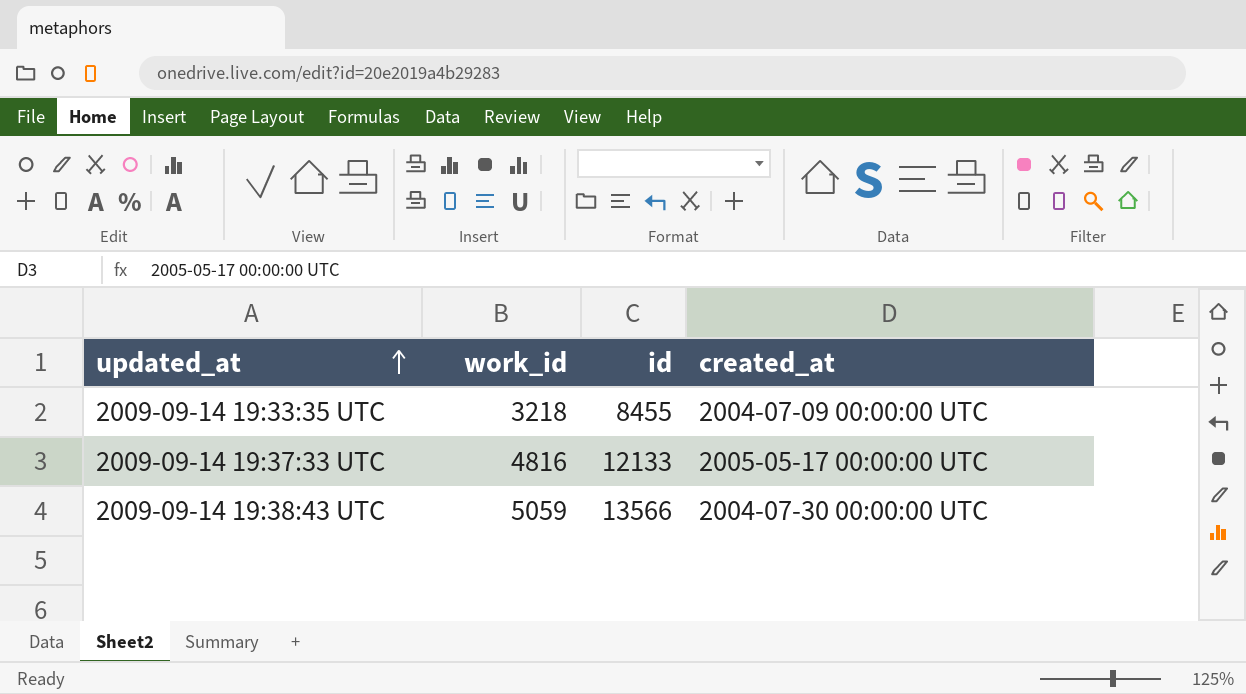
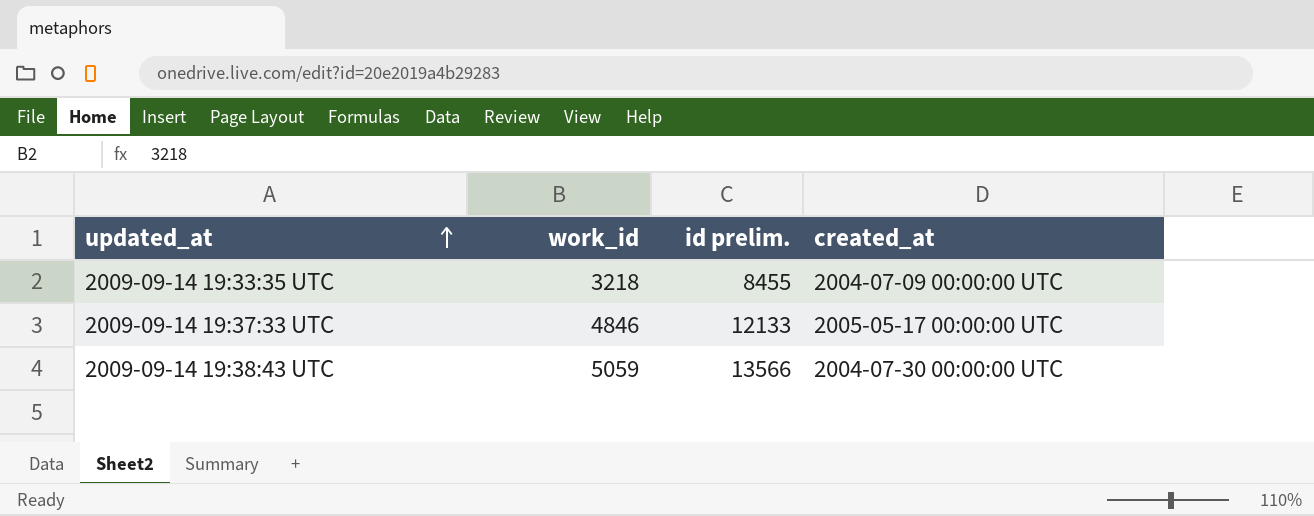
column name: id -> id prelim.
2009-09-14 19:37:33 UTC | work_id: 4816 -> 4846

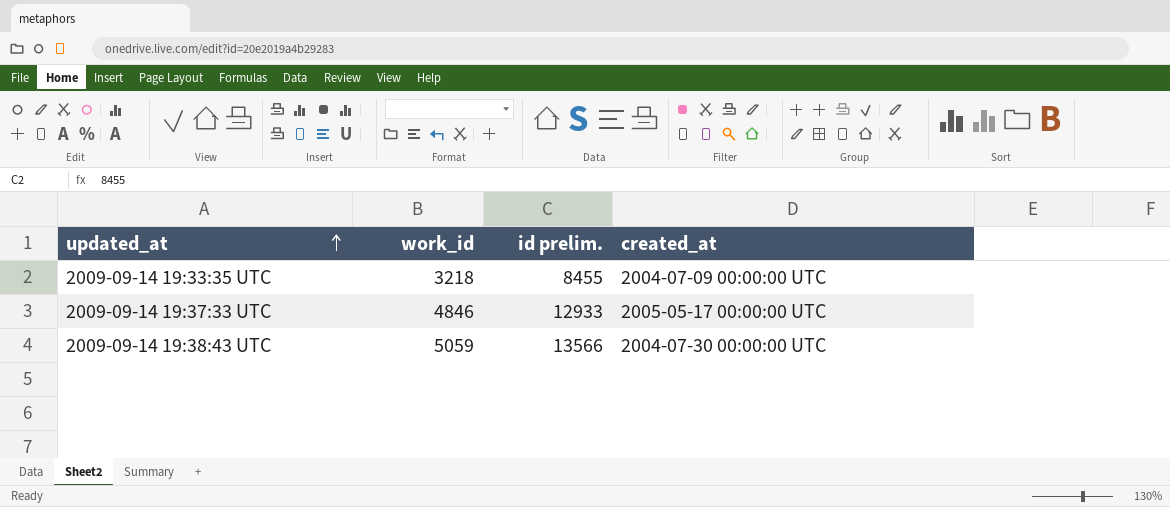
2009-09-14 19:37:33 UTC | id prelim.: 12133 -> 12933

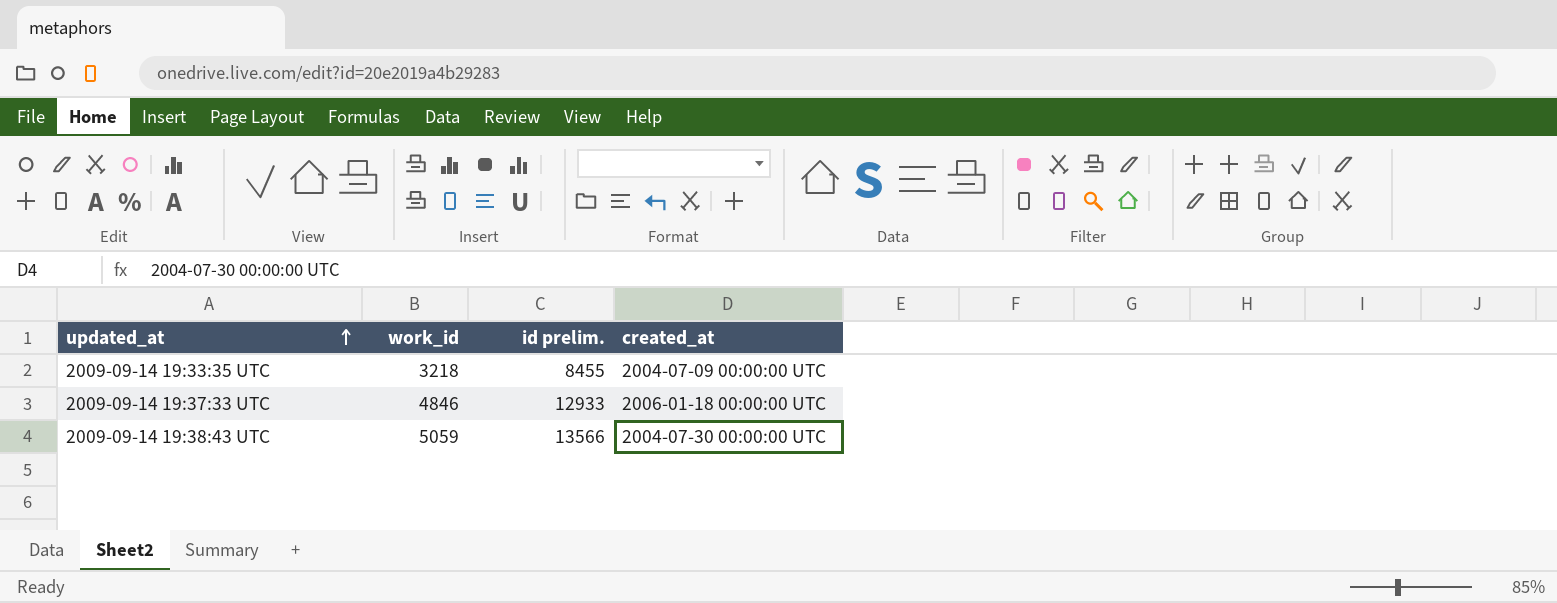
2009-09-14 19:37:33 UTC | created_at: 2005-05-17 00:00:00 UTC -> 2006-01-18 00:00:00 UTC

